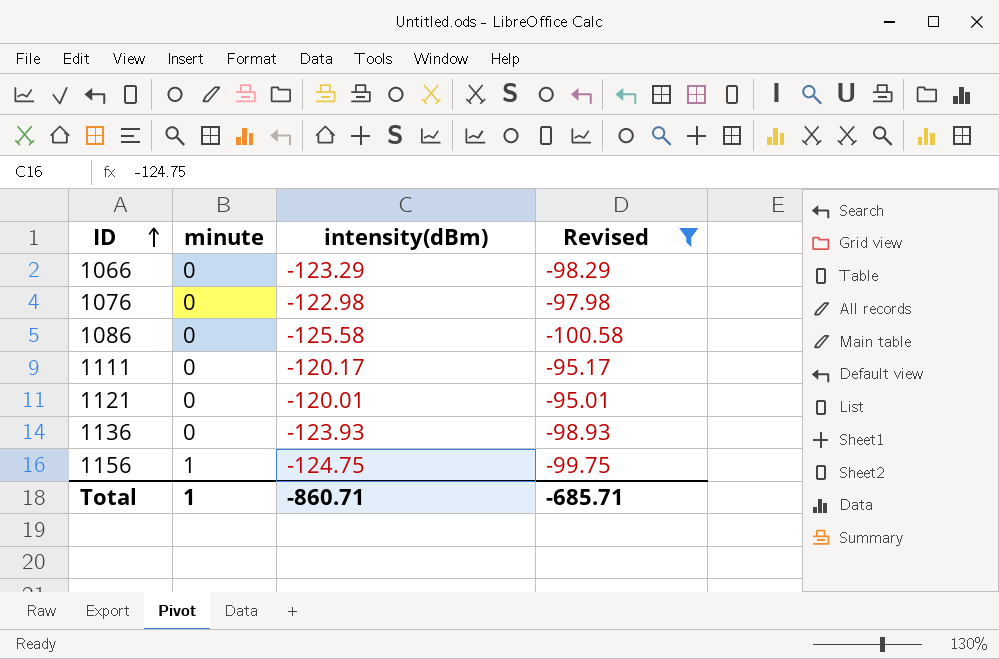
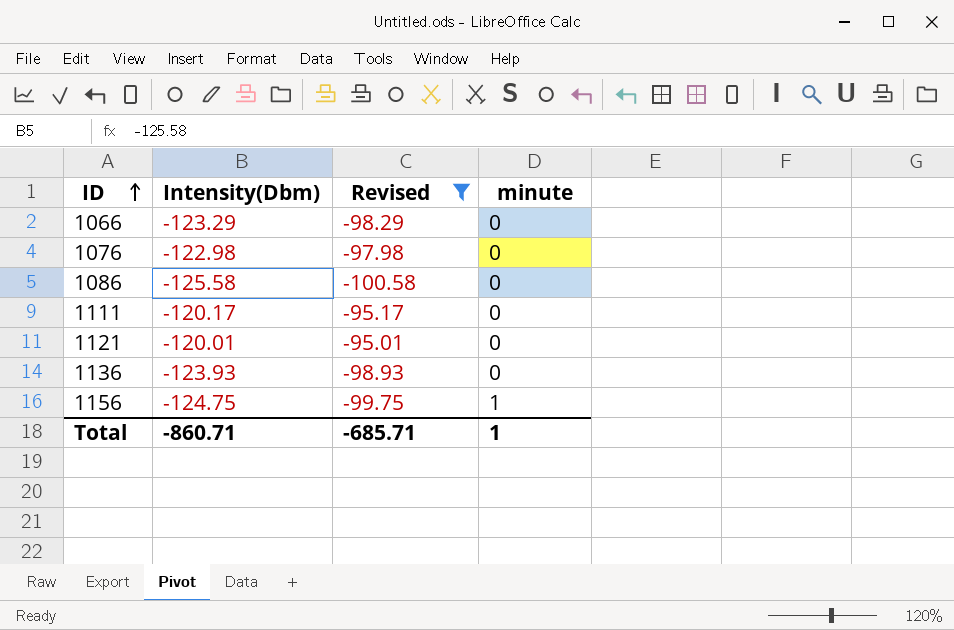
column name: intensity(dBm) -> Intensity(Dbm)
column minute | position: 2 -> 4

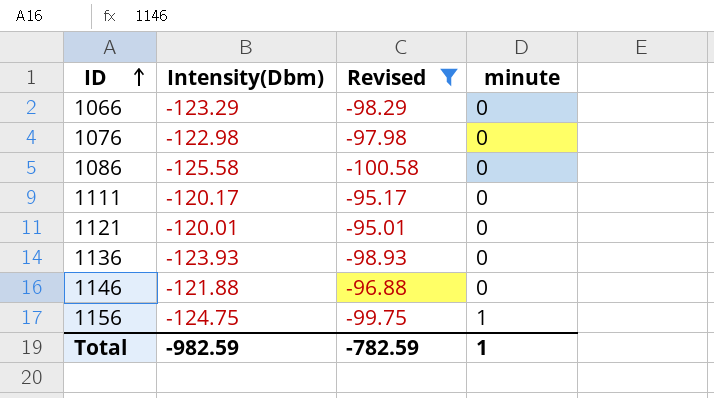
row 1146: none -> -121.88 | -96.88 | 0
Total | Intensity(Dbm): -860.71 -> -982.59
Total | Revised: -685.71 -> -782.59

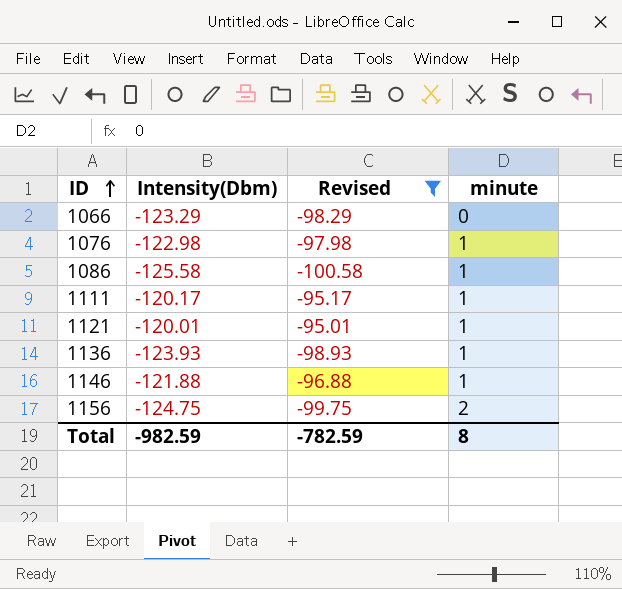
1076 | minute: 0 -> 1
1086 | minute: 0 -> 1
1111 | minute: 0 -> 1
1121 | minute: 0 -> 1
1136 | minute: 0 -> 1
1146 | minute: 0 -> 1
1156 | minute: 1 -> 2
Total | minute: 1 -> 8

